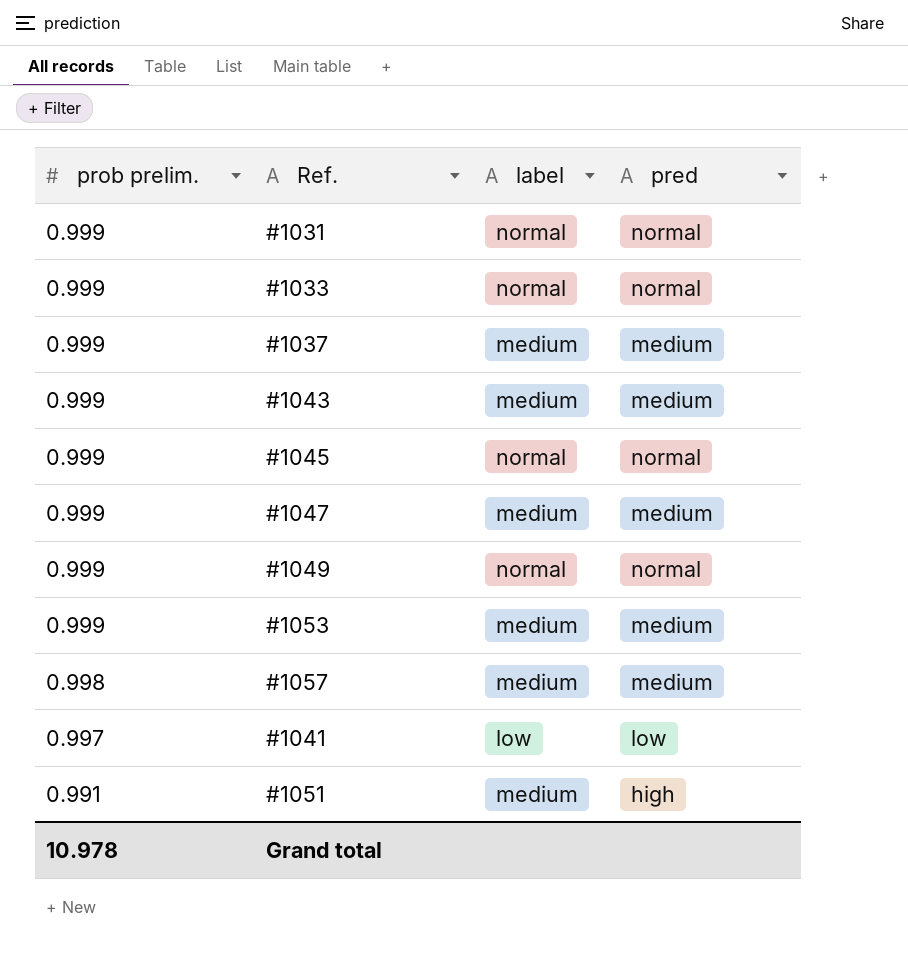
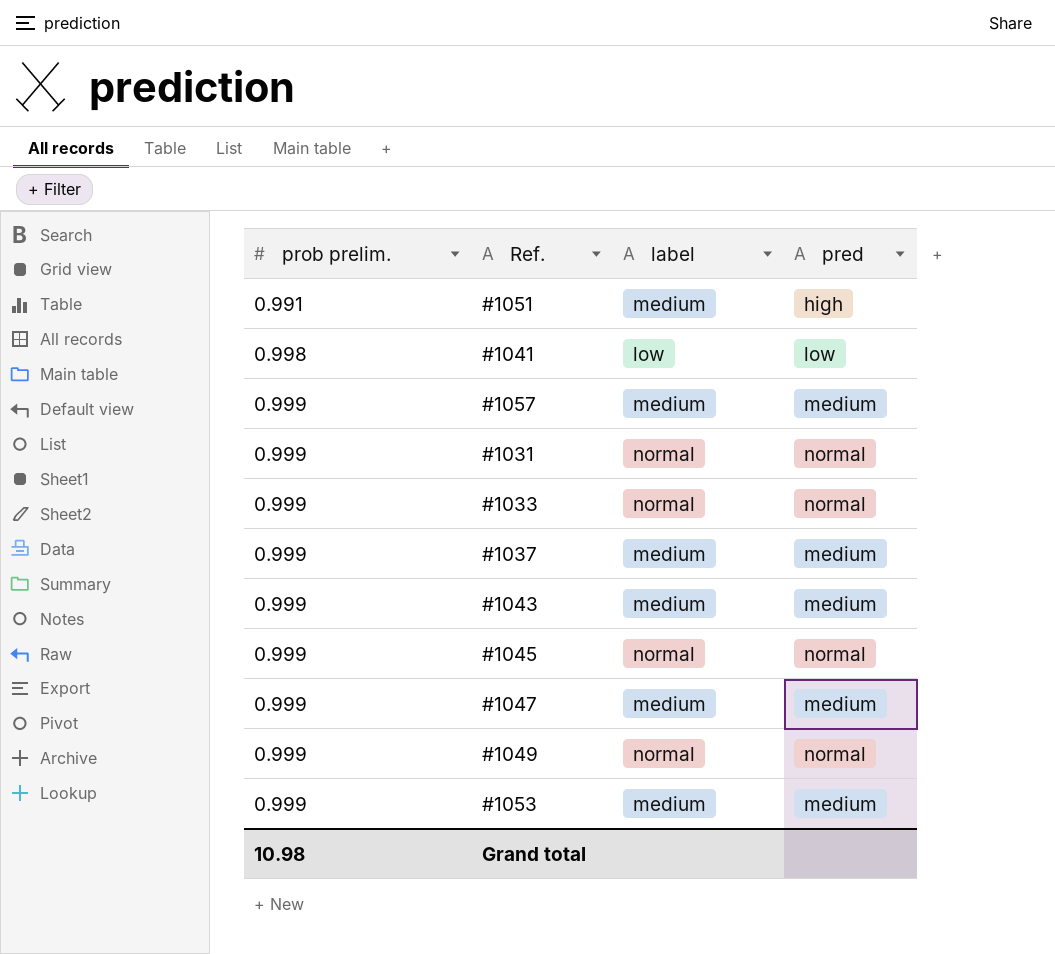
row order: prob prelim. descending -> prob prelim. ascending
#1041 | prob prelim.: 0.997 -> 0.998
#1057 | prob prelim.: 0.998 -> 0.999
Grand total | prob prelim.: 10.978 -> 10.98

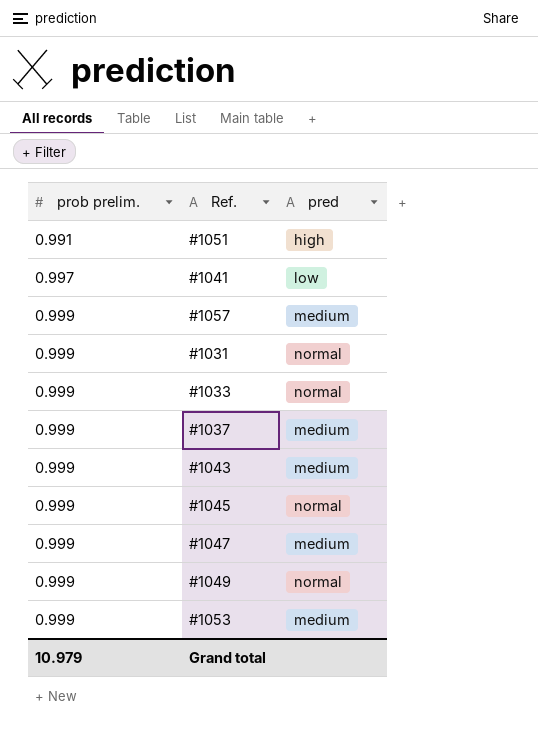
column label | position: 3 -> none
#1041 | prob prelim.: 0.998 -> 0.997
Grand total | prob prelim.: 10.98 -> 10.979

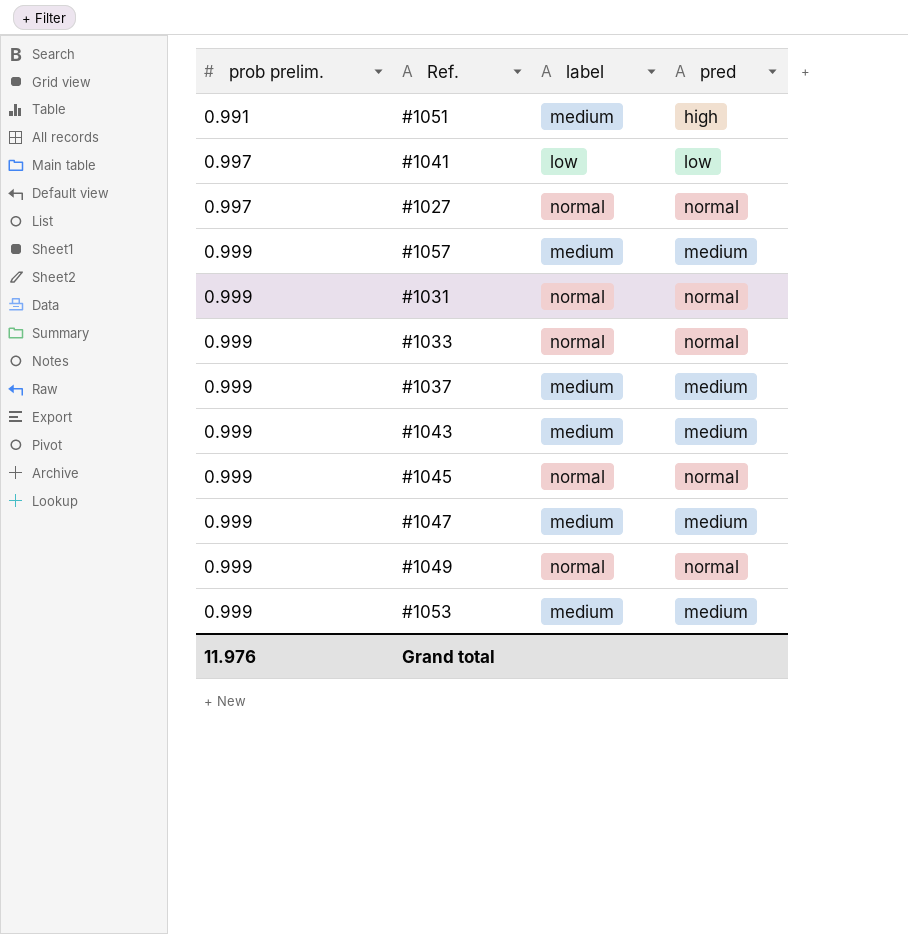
column label | position: none -> 3
row #1027: none -> 0.997 | normal | normal
Grand total | prob prelim.: 10.979 -> 11.976

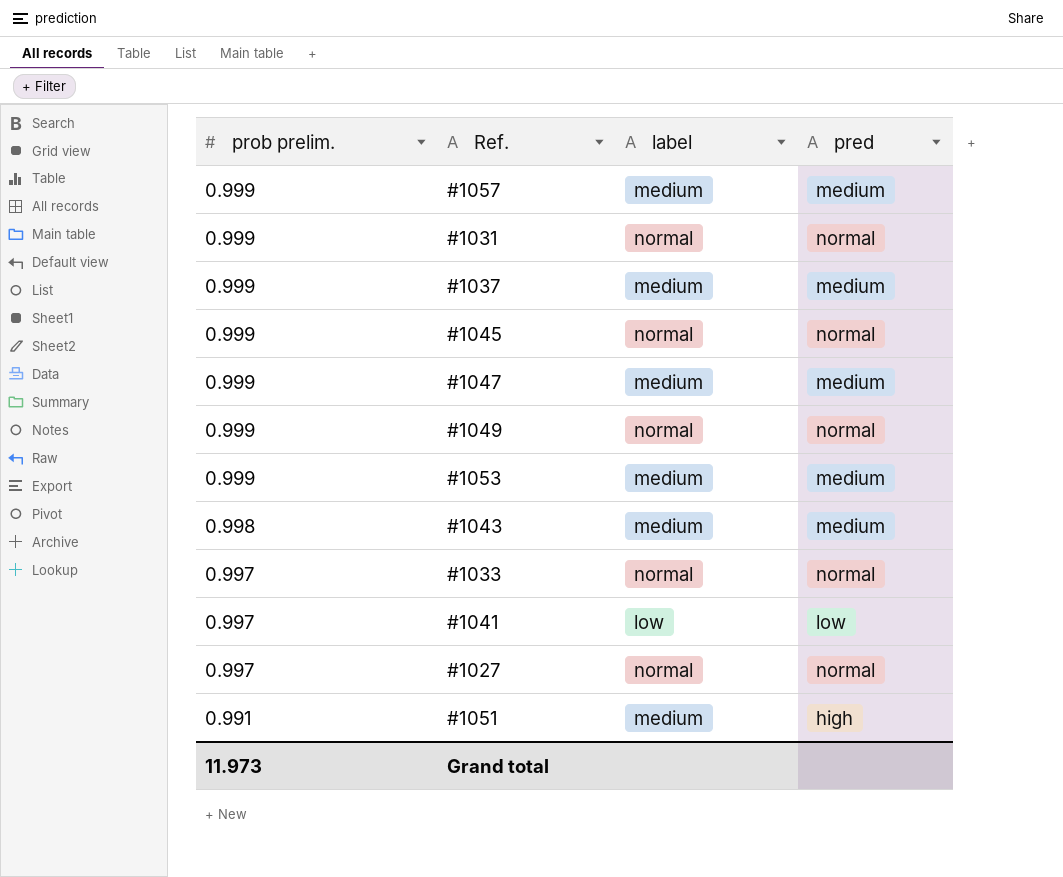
row order: prob prelim. ascending -> prob prelim. descending
#1043 | prob prelim.: 0.999 -> 0.998
#1033 | prob prelim.: 0.999 -> 0.997
Grand total | prob prelim.: 11.976 -> 11.973

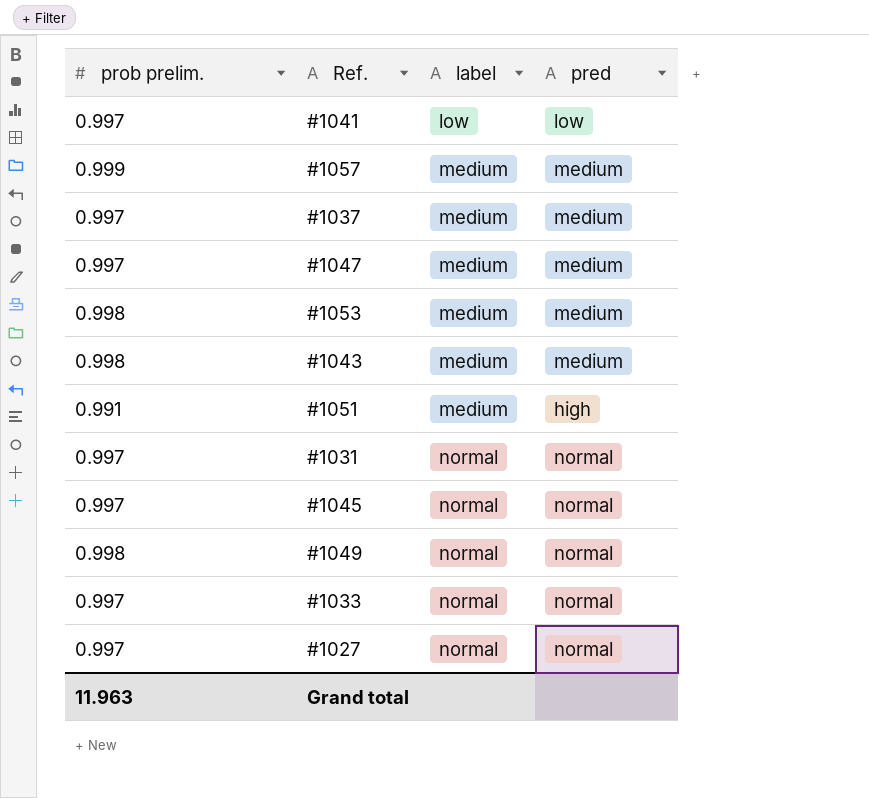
row order: prob prelim. descending -> label ascending
#1037 | prob prelim.: 0.999 -> 0.997
#1047 | prob prelim.: 0.999 -> 0.997
#1053 | prob prelim.: 0.999 -> 0.998
#1031 | prob prelim.: 0.999 -> 0.997
#1045 | prob prelim.: 0.999 -> 0.997
#1049 | prob prelim.: 0.999 -> 0.998
Grand total | prob prelim.: 11.973 -> 11.963

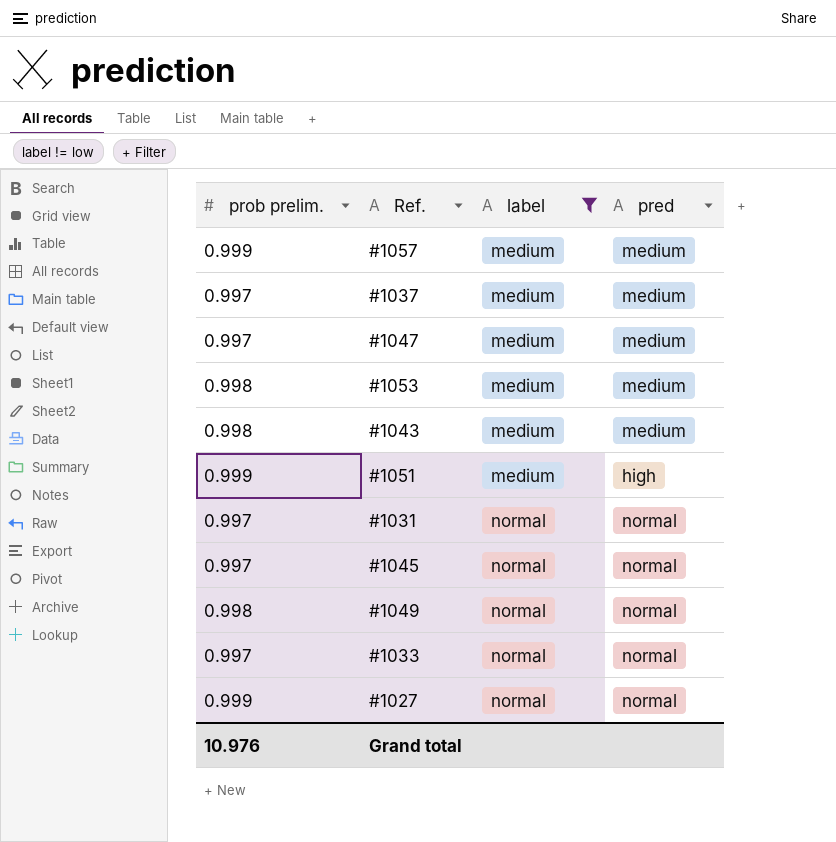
filter: none -> label != low
#1051 | prob prelim.: 0.991 -> 0.999
#1027 | prob prelim.: 0.997 -> 0.999
Grand total | prob prelim.: 11.963 -> 10.976

